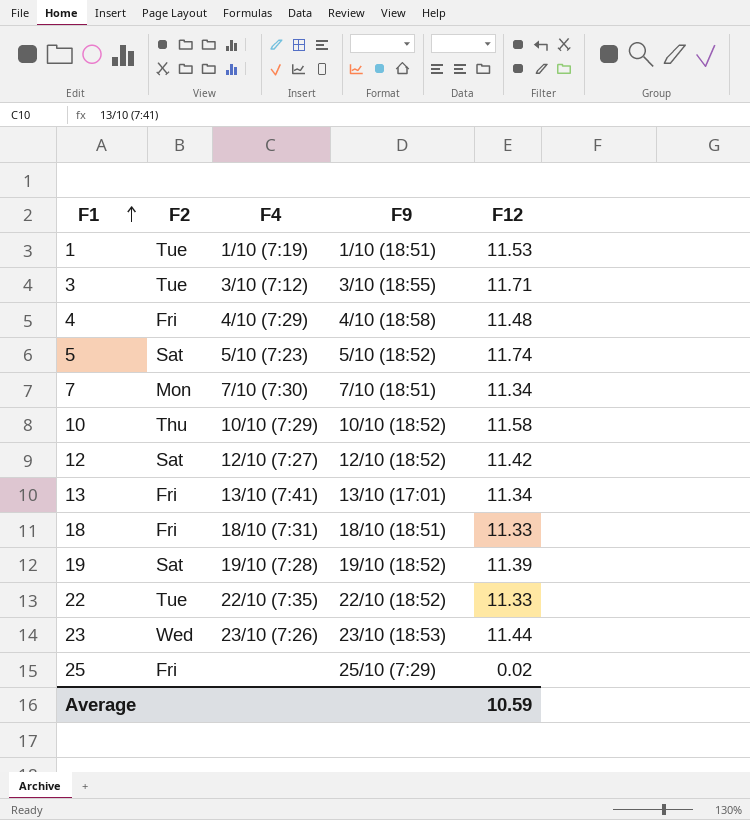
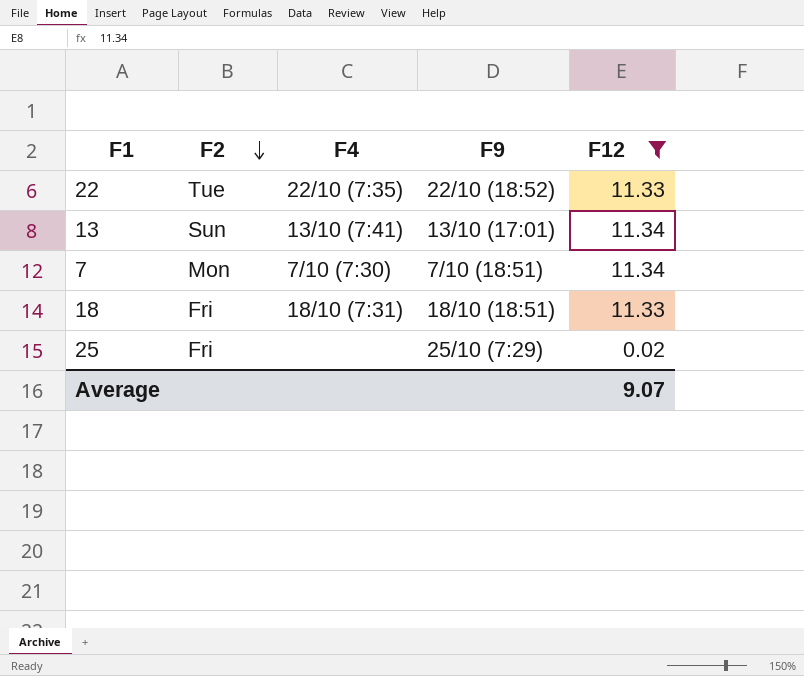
filter: none -> F12 <= 11.34
row order: F1 ascending -> F2 descending
13 | F2: Fri -> Sun
Average | F12: 10.59 -> 9.07

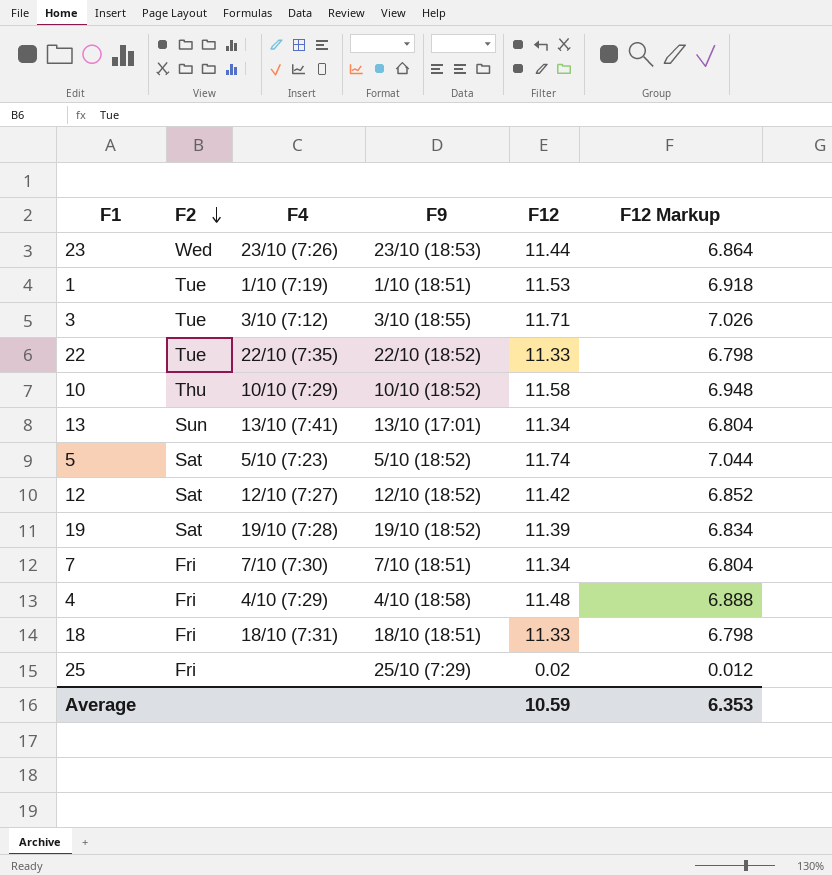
filter: F12 <= 11.34 -> none
column F12 Markup | formula: none -> [F12] * 0.6
7 | F2: Mon -> Fri
Average | F12: 9.07 -> 10.59

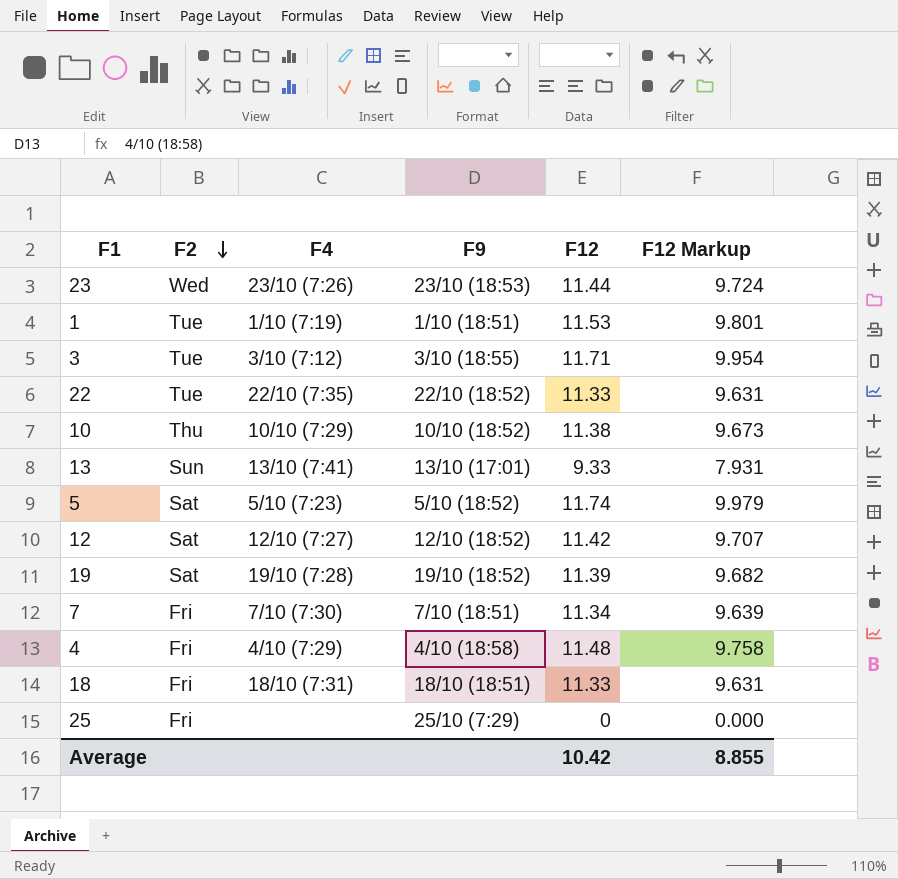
column F12 Markup | formula: [F12] * 0.6 -> [F12] * 0.85
10 | F12: 11.58 -> 11.38
13 | F12: 11.34 -> 9.33
25 | F12: 0.02 -> 0
Average | F12: 10.59 -> 10.42
Average | F12 Markup: 6.353 -> 8.855

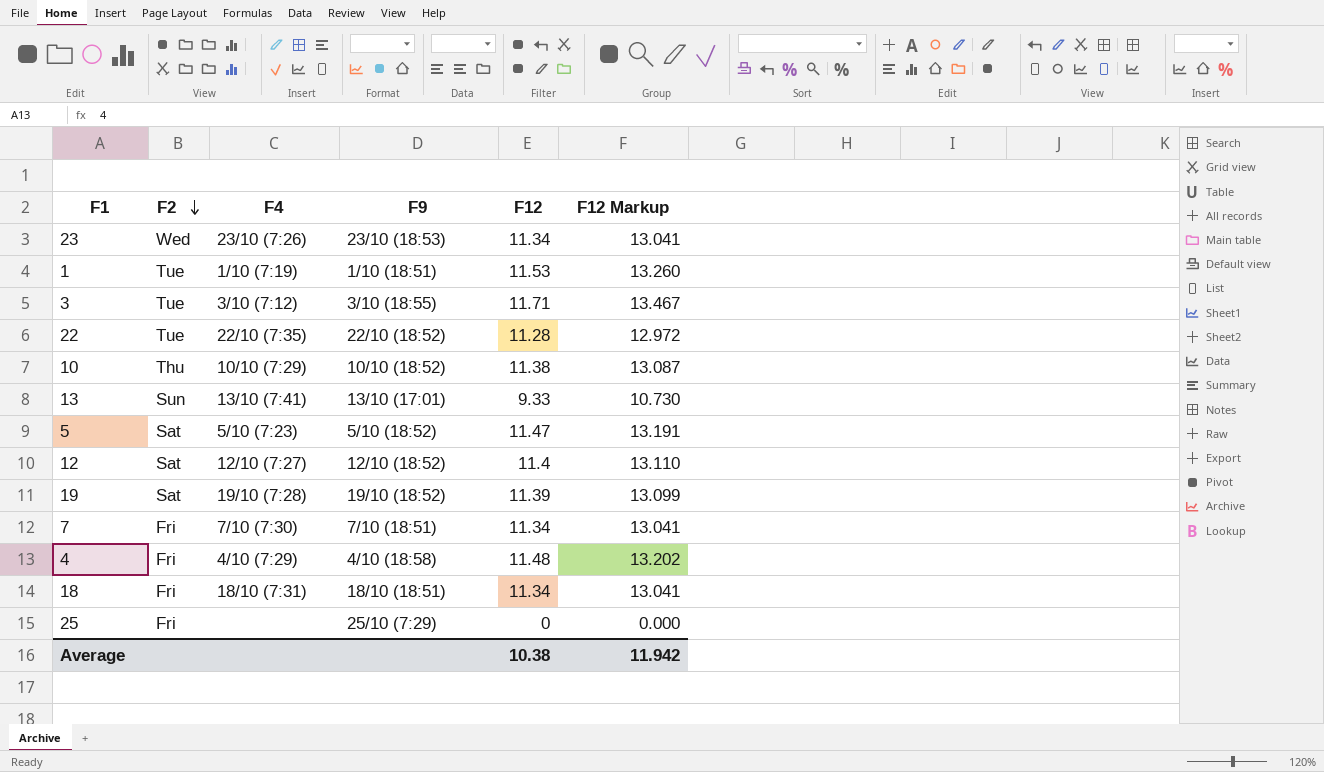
column F12 Markup | formula: [F12] * 0.85 -> [F12] * 1.15
23 | F12: 11.44 -> 11.34
22 | F12: 11.33 -> 11.28
5 | F12: 11.74 -> 11.47
12 | F12: 11.42 -> 11.4
18 | F12: 11.33 -> 11.34
Average | F12: 10.42 -> 10.38
Average | F12 Markup: 8.855 -> 11.942

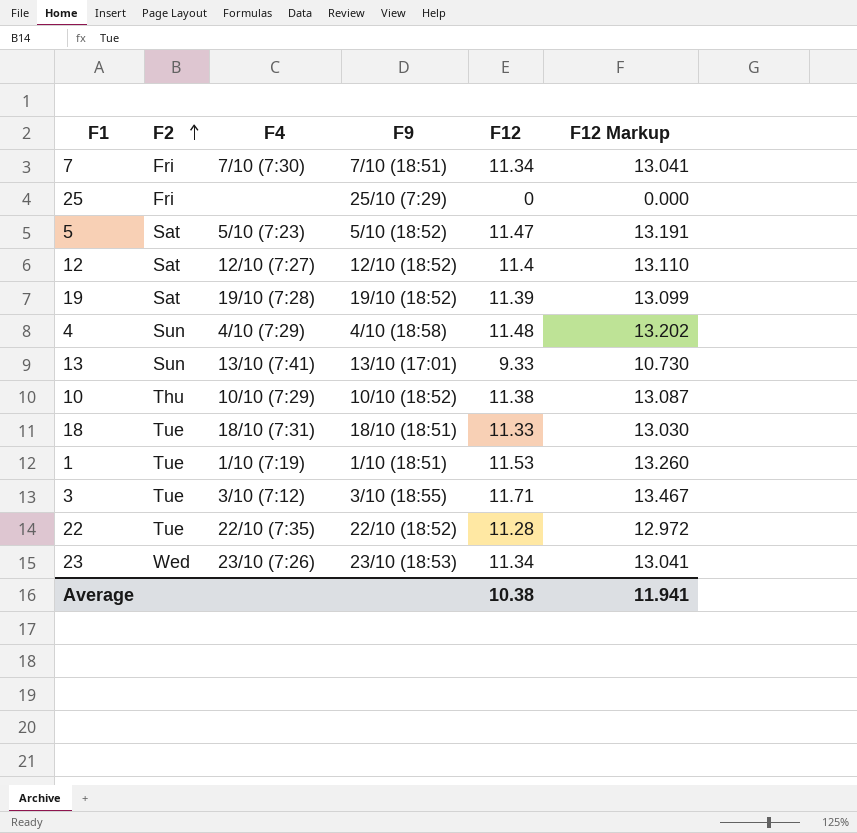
row order: F2 descending -> F2 ascending
4 | F2: Fri -> Sun
18 | F2: Fri -> Tue
18 | F12: 11.34 -> 11.33
18 | F12 Markup: 13.041 -> 13.030
Average | F12 Markup: 11.942 -> 11.941

